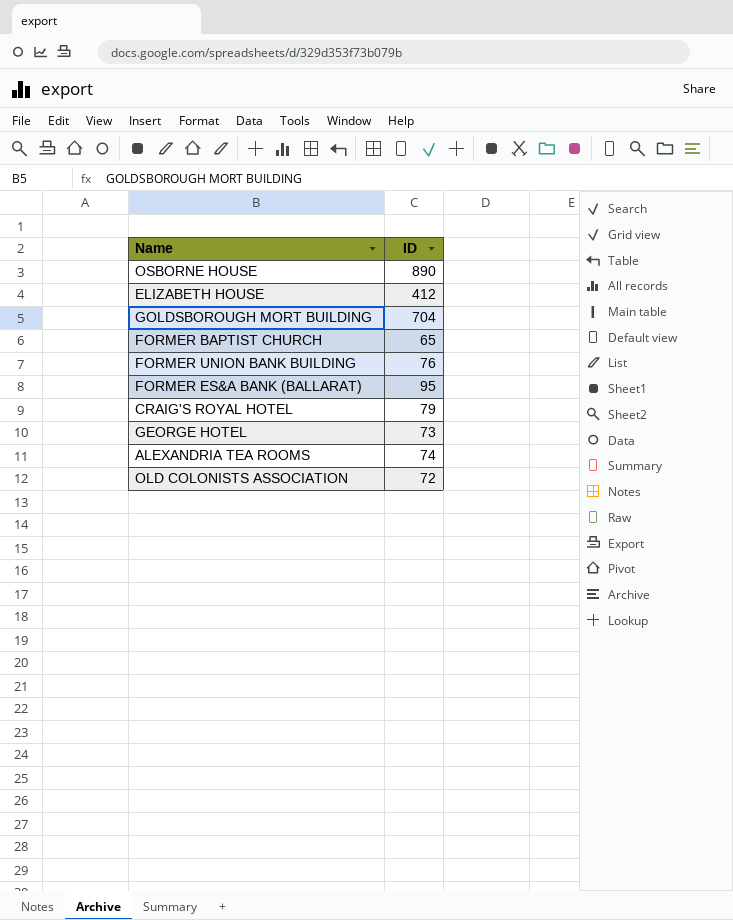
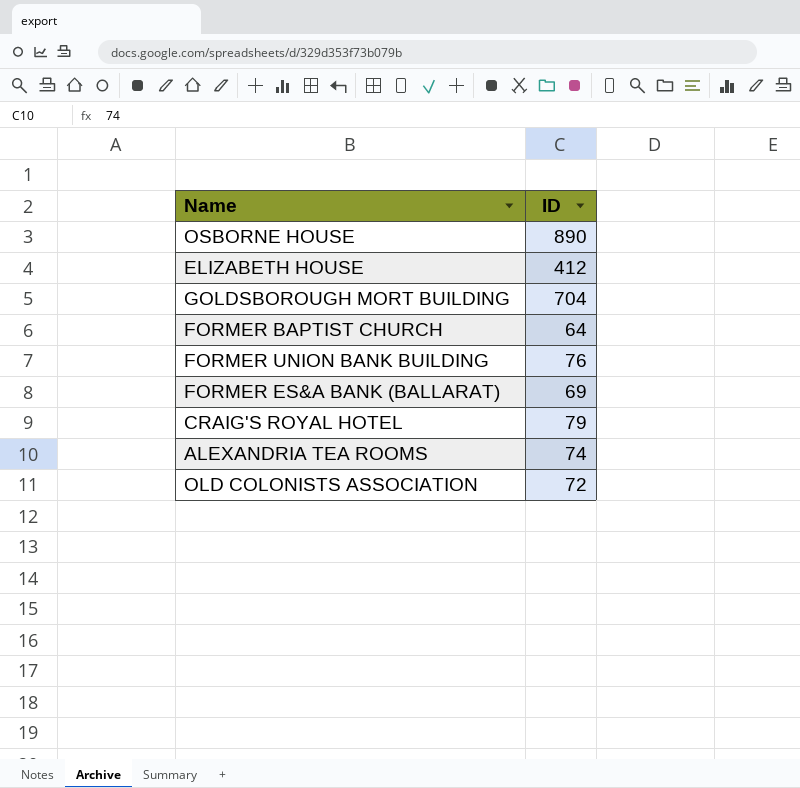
row GEORGE HOTEL: 73 -> none
FORMER BAPTIST CHURCH | ID: 65 -> 64
FORMER ES&A BANK (BALLARAT) | ID: 95 -> 69

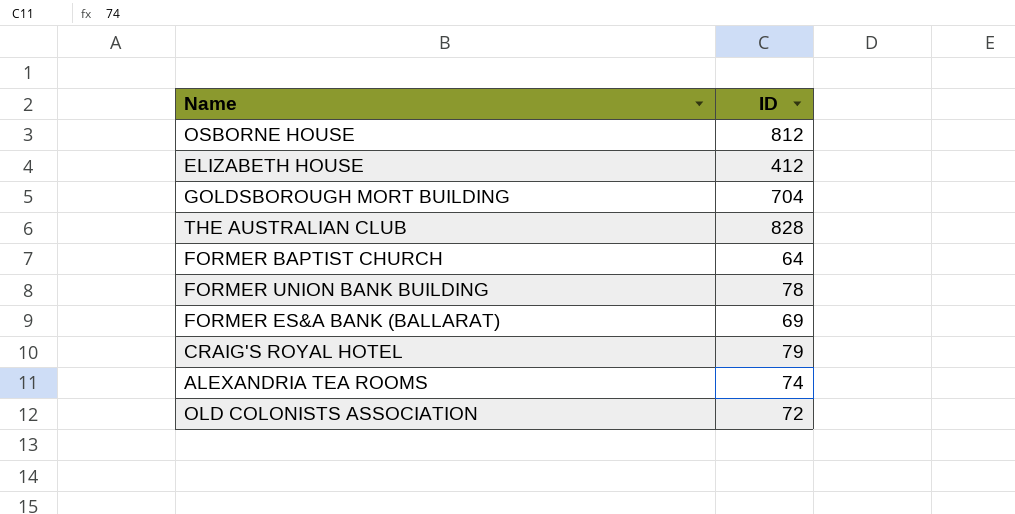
OSBORNE HOUSE | ID: 890 -> 812
row THE AUSTRALIAN CLUB: none -> 828
FORMER UNION BANK BUILDING | ID: 76 -> 78

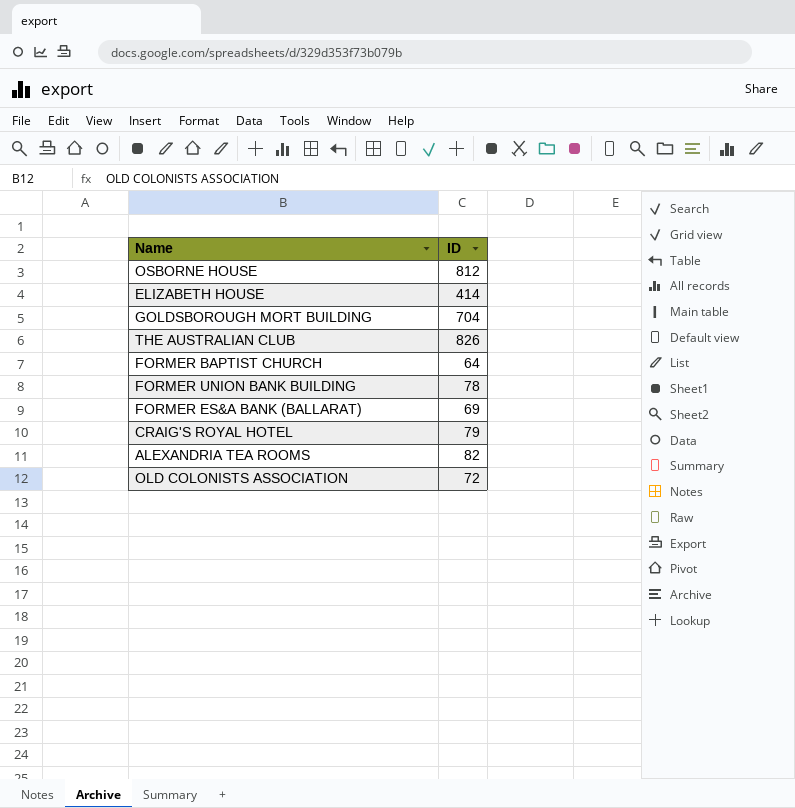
ELIZABETH HOUSE | ID: 412 -> 414
THE AUSTRALIAN CLUB | ID: 828 -> 826
ALEXANDRIA TEA ROOMS | ID: 74 -> 82

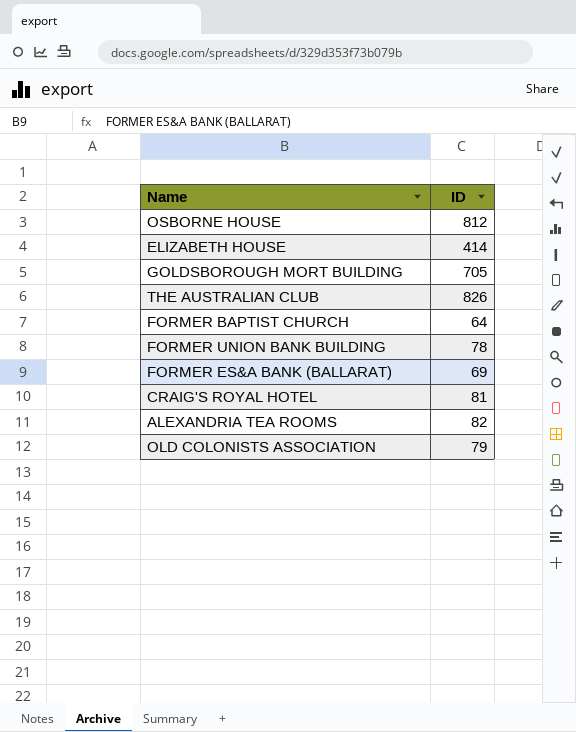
GOLDSBOROUGH MORT BUILDING | ID: 704 -> 705
CRAIG'S ROYAL HOTEL | ID: 79 -> 81
OLD COLONISTS ASSOCIATION | ID: 72 -> 79

